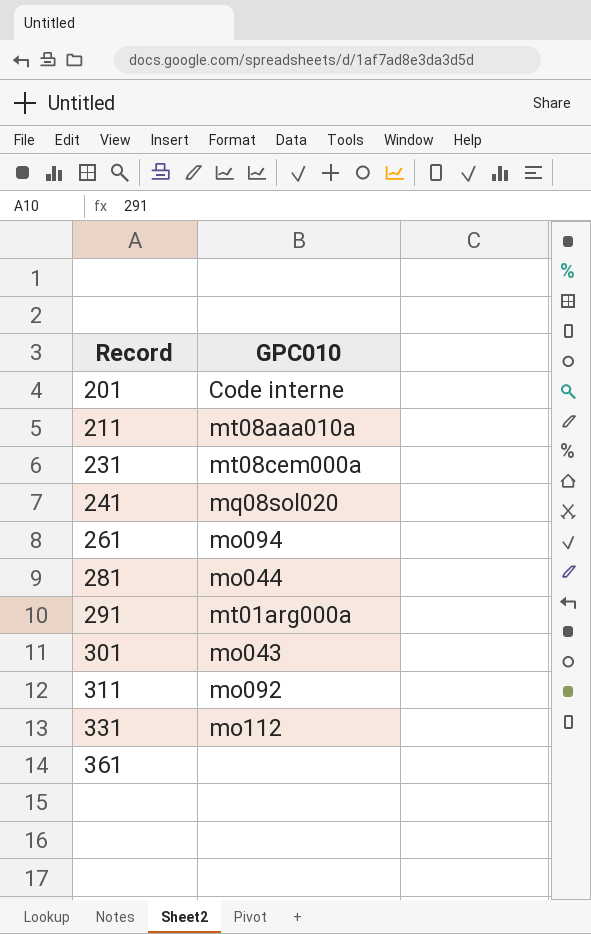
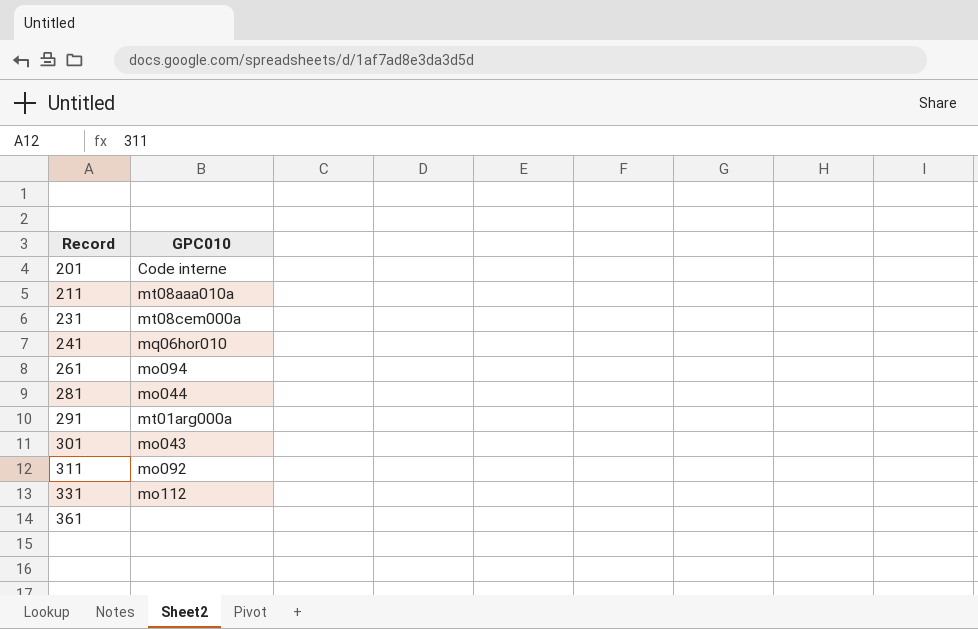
241 | GPC010: mq08sol020 -> mq06hor010

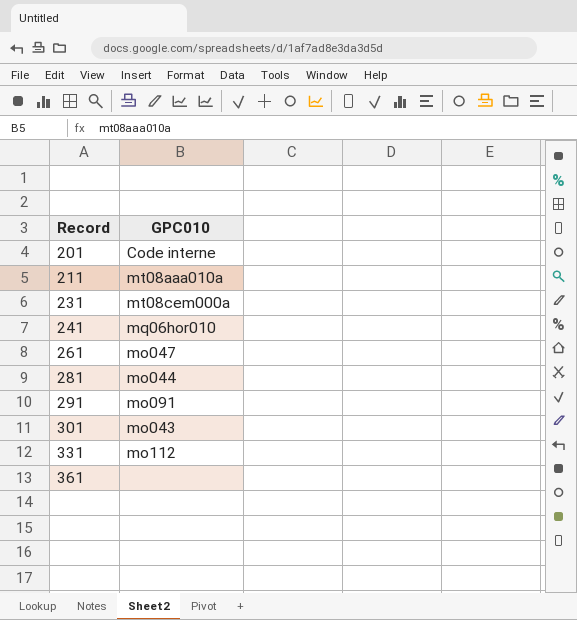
row 311: mo092 -> none
261 | GPC010: mo094 -> mo047
291 | GPC010: mt01arg000a -> mo091

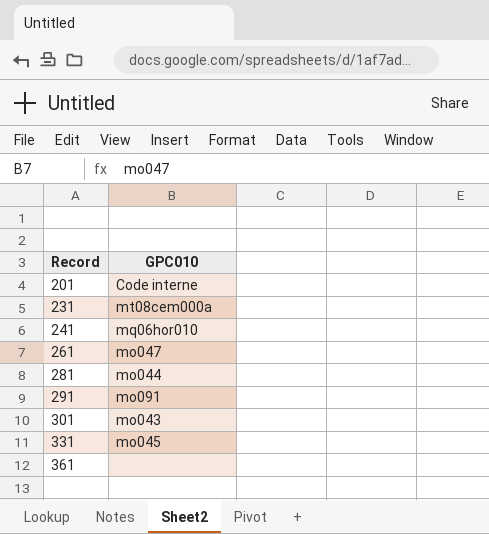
row 211: mt08aaa010a -> none
331 | GPC010: mo112 -> mo045

